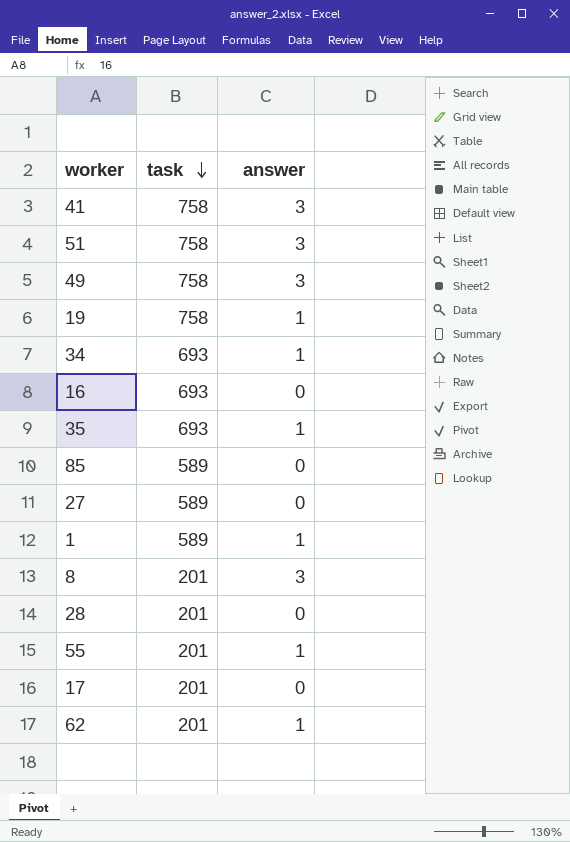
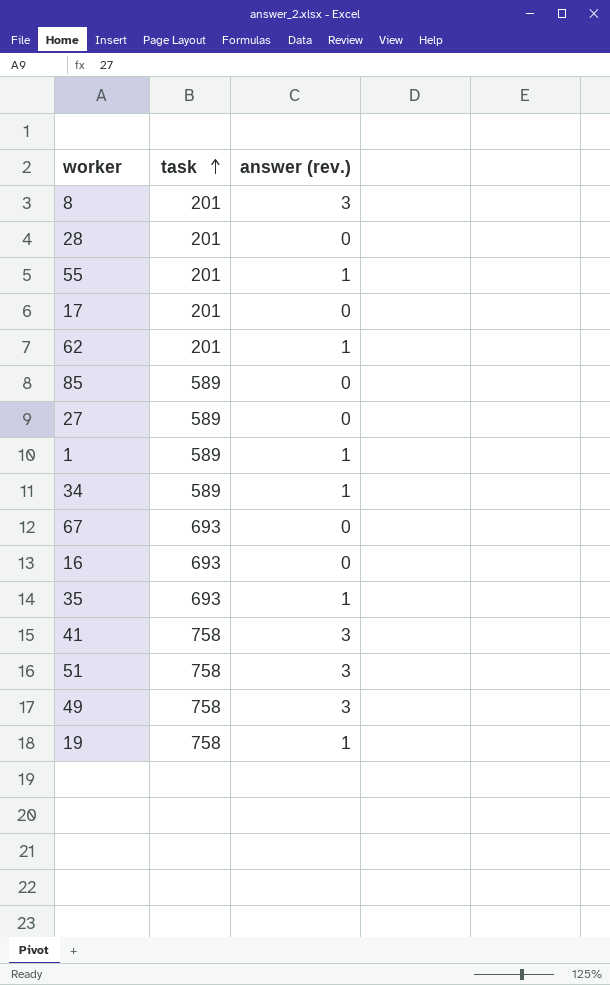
row order: task descending -> task ascending
column name: answer -> answer (rev.)
34 | task: 693 -> 589
row 67: none -> 693 | 0

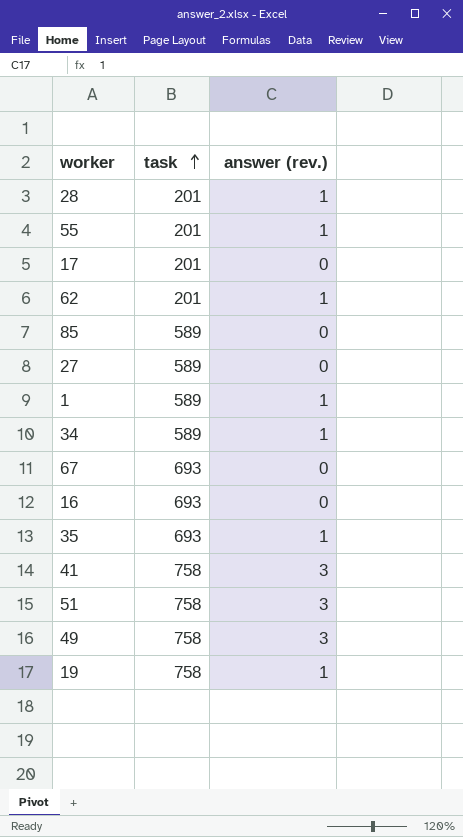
row 8: 201 | 3 -> none
28 | answer (rev.): 0 -> 1

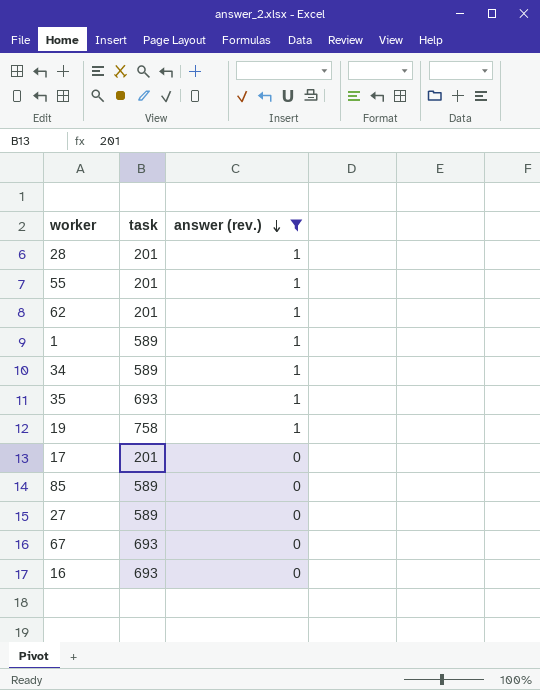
filter: none -> answer (rev.) != 3
row order: task ascending -> answer (rev.) descending

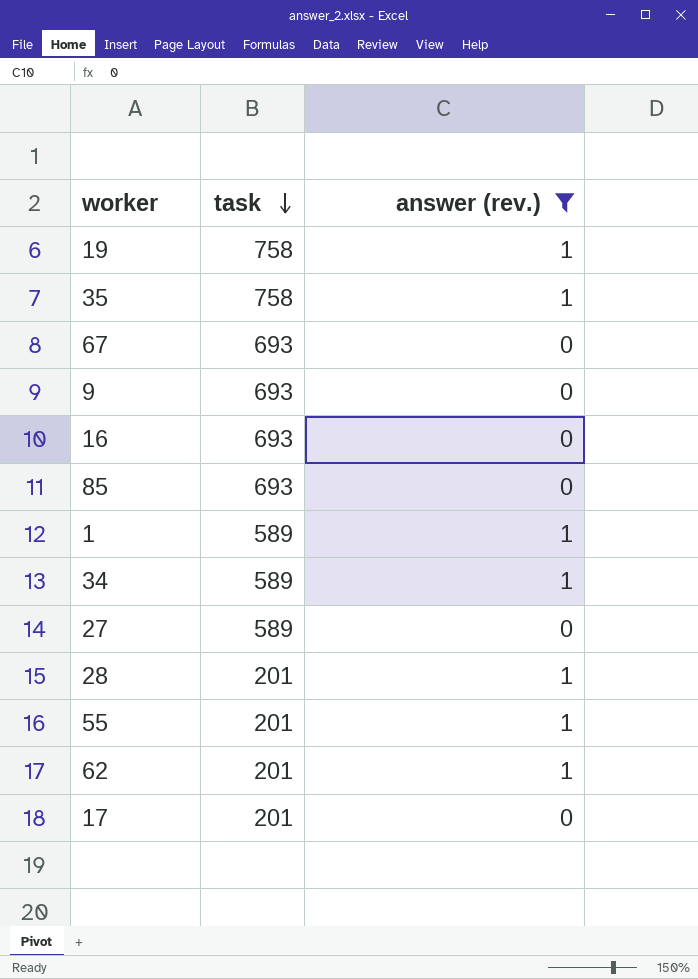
row order: answer (rev.) descending -> task descending
35 | task: 693 -> 758
row 9: none -> 693 | 0
85 | task: 589 -> 693

